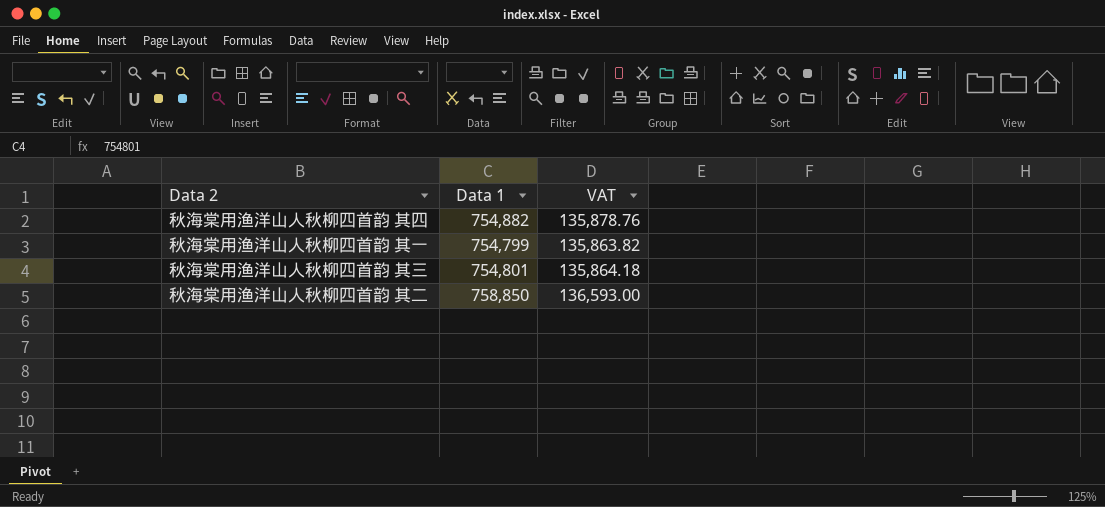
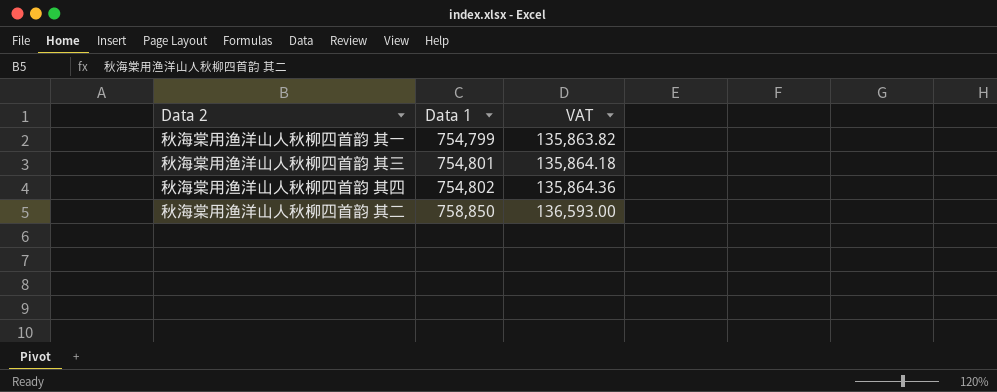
row order: none -> Data 1 ascending
秋海棠用渔洋山人秋柳四首韵 其四 | Data 1: 754,882 -> 754,802
秋海棠用渔洋山人秋柳四首韵 其四 | VAT: 135,878.76 -> 135,864.36

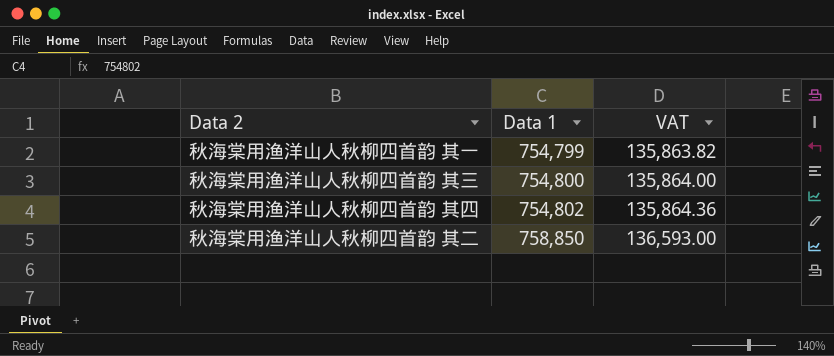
秋海棠用渔洋山人秋柳四首韵 其三 | Data 1: 754,801 -> 754,800
秋海棠用渔洋山人秋柳四首韵 其三 | VAT: 135,864.18 -> 135,864.00

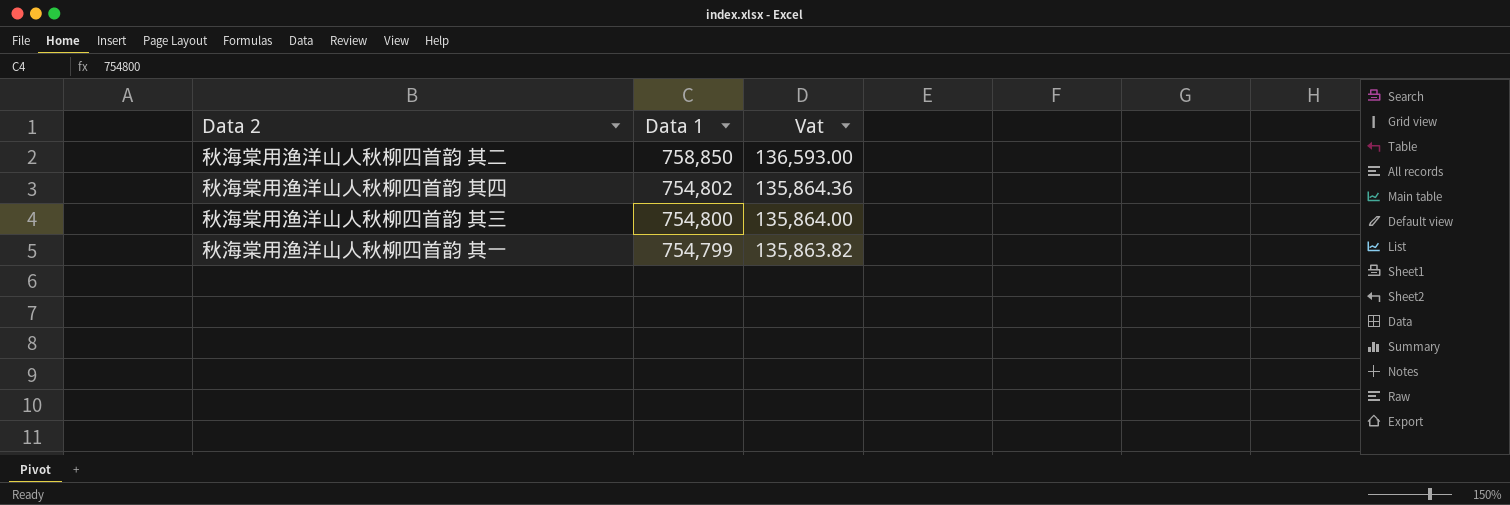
row order: Data 1 ascending -> Data 1 descending
column name: VAT -> Vat

